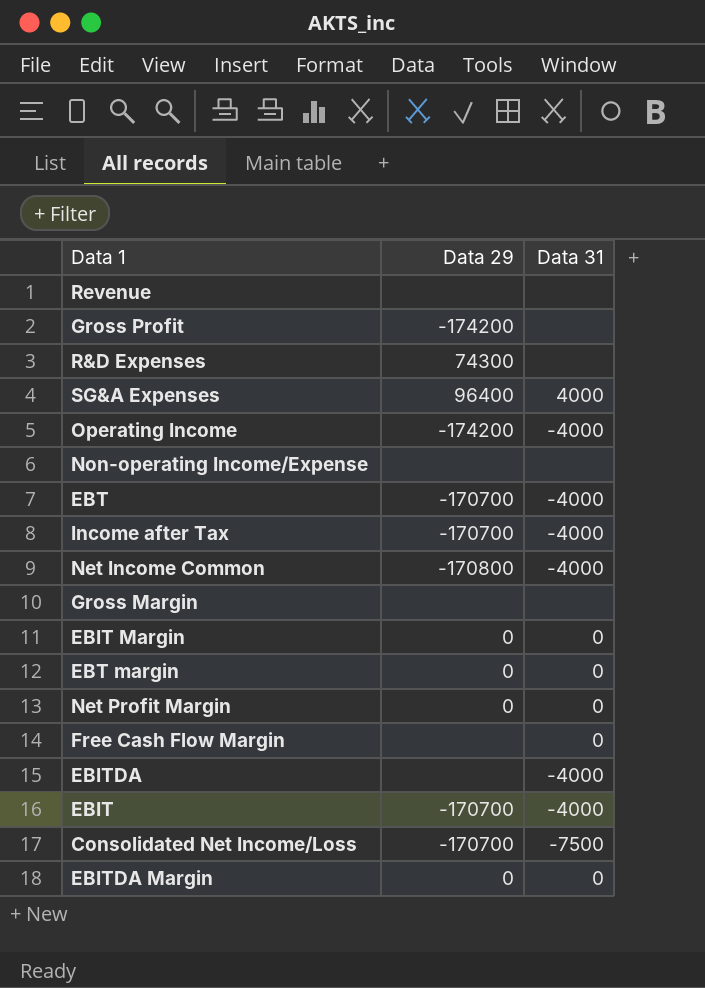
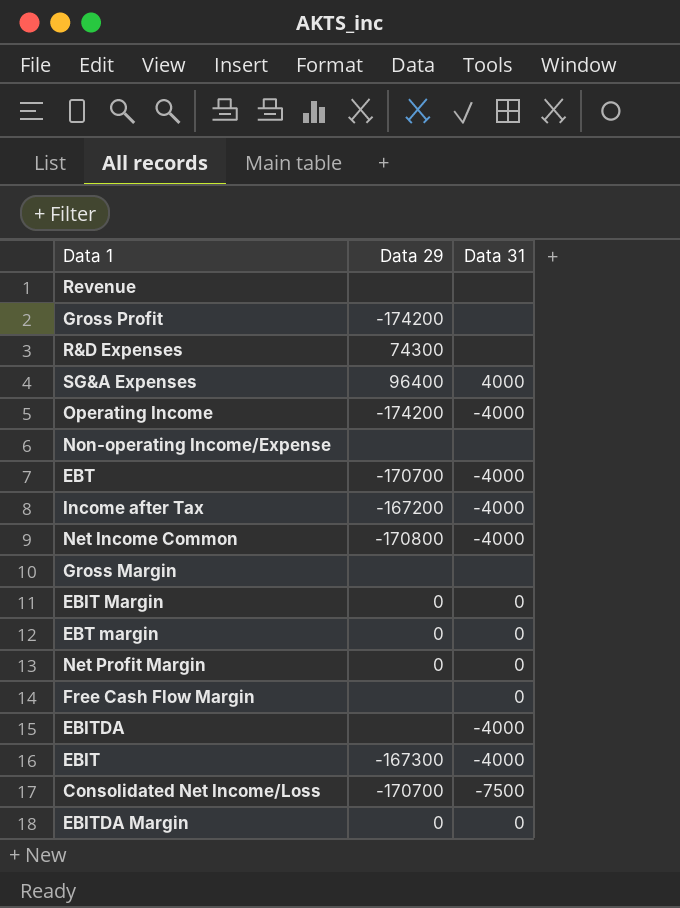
Income after Tax | Data 29: -170700 -> -167200
EBIT | Data 29: -170700 -> -167300

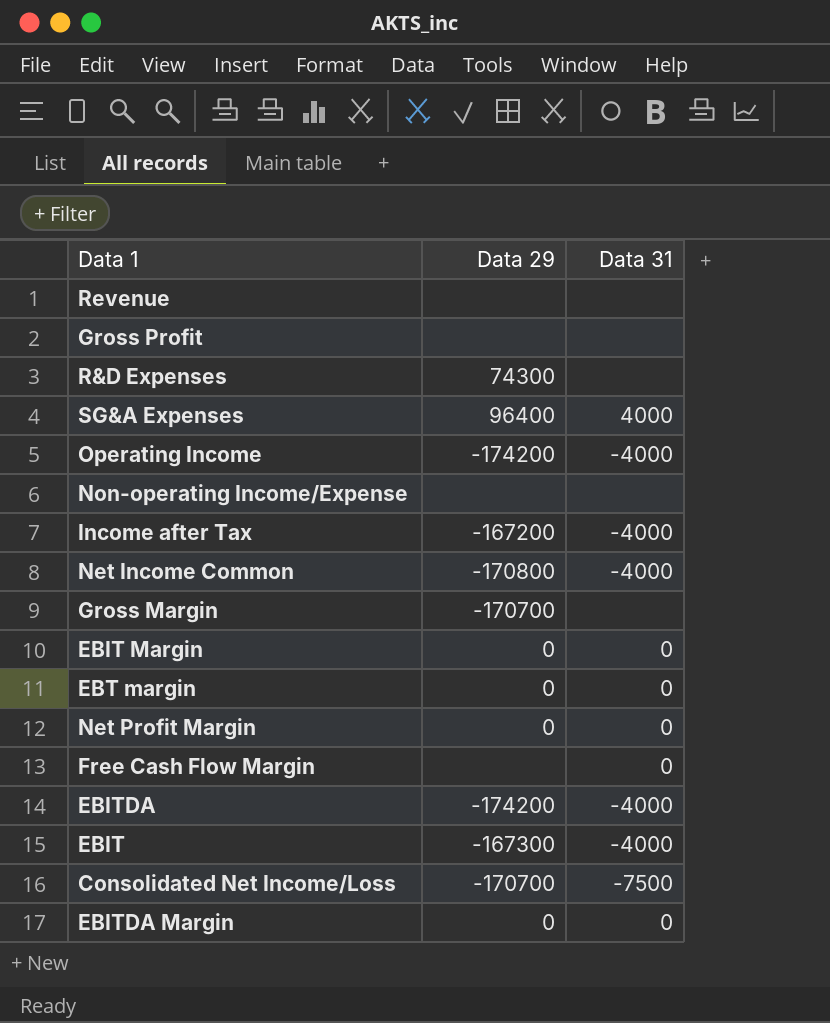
row EBT: -170700 | -4000 -> none
Gross Profit | Data 29: -174200 -> none
Gross Margin | Data 29: none -> -170700
EBITDA | Data 29: none -> -174200

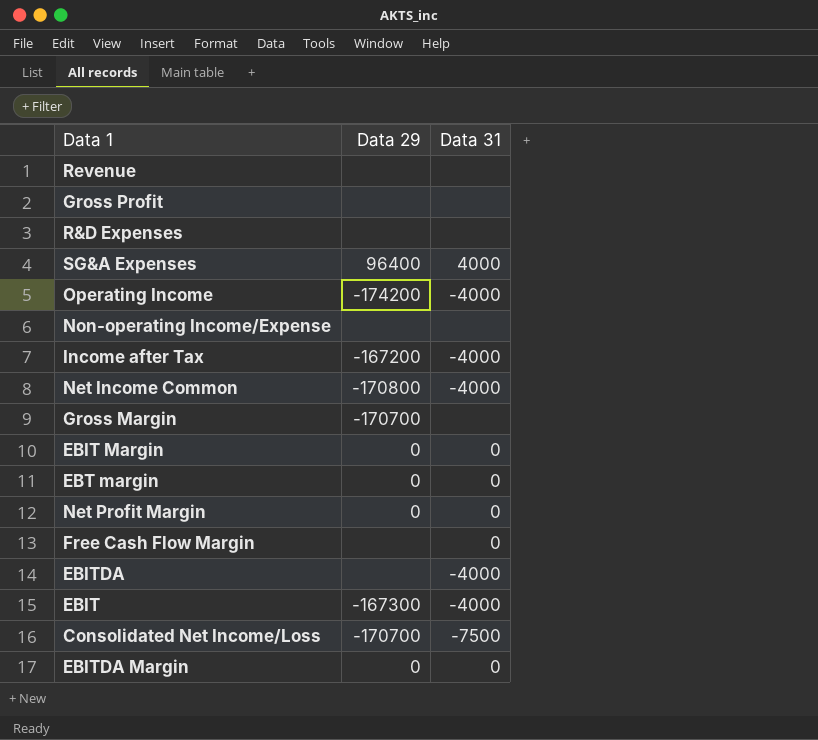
R&D Expenses | Data 29: 74300 -> none
EBITDA | Data 29: -174200 -> none

